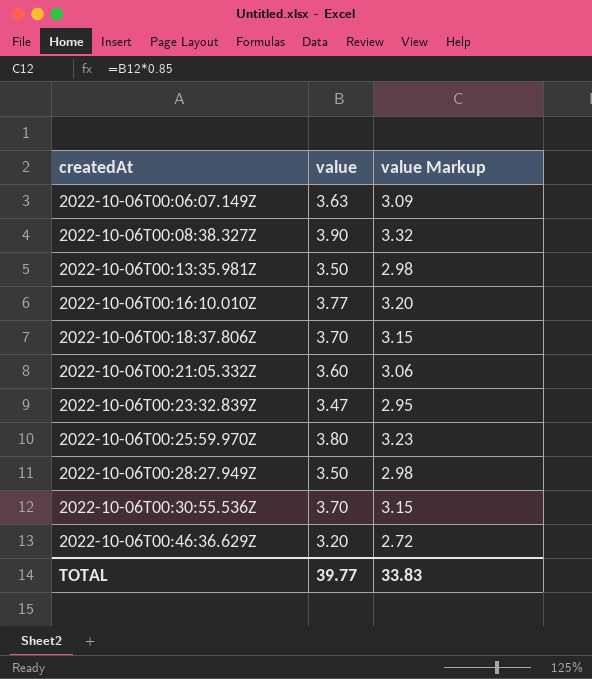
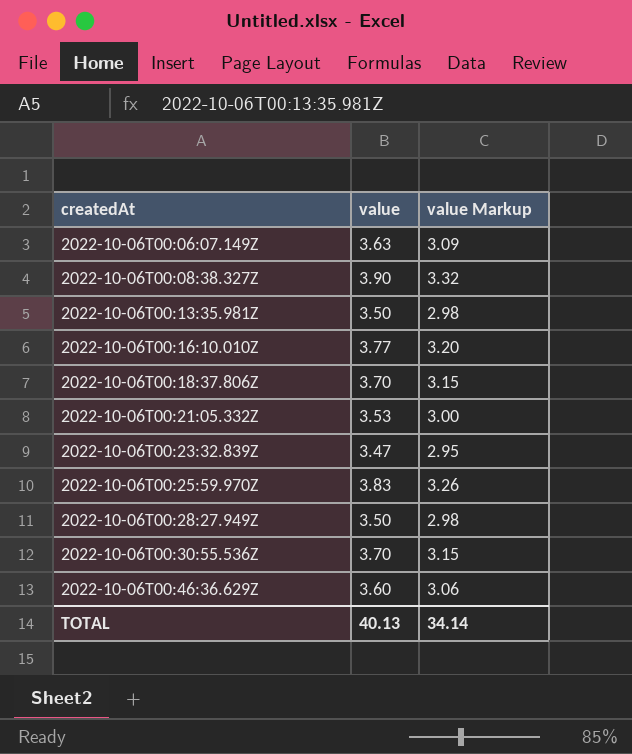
2022-10-06T00:21:05.332Z | value: 3.60 -> 3.53
2022-10-06T00:21:05.332Z | value Markup: 3.06 -> 3.00
2022-10-06T00:25:59.970Z | value: 3.80 -> 3.83
2022-10-06T00:25:59.970Z | value Markup: 3.23 -> 3.26
2022-10-06T00:46:36.629Z | value: 3.20 -> 3.60
2022-10-06T00:46:36.629Z | value Markup: 2.72 -> 3.06
TOTAL | value: 39.77 -> 40.13
TOTAL | value Markup: 33.83 -> 34.14

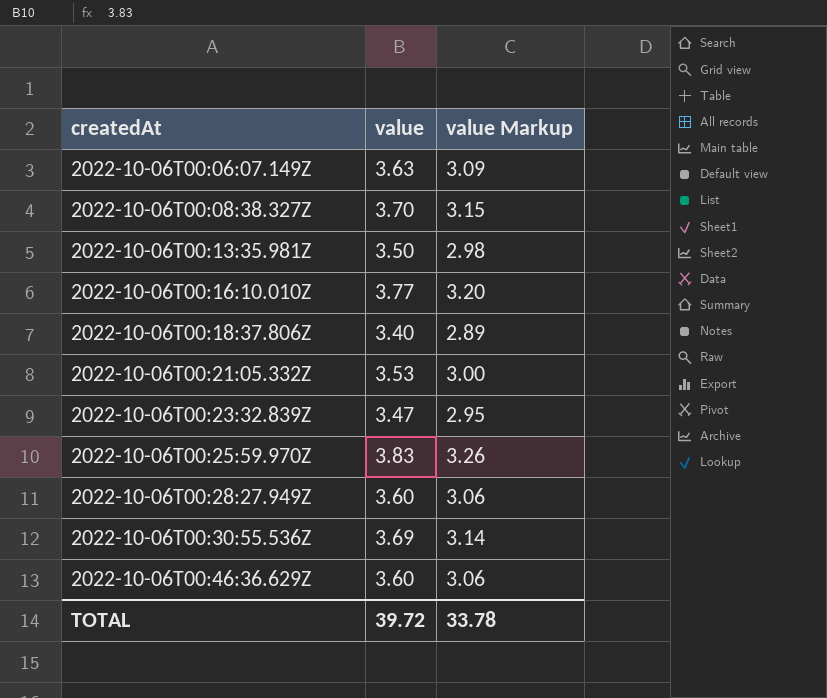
2022-10-06T00:08:38.327Z | value: 3.90 -> 3.70
2022-10-06T00:08:38.327Z | value Markup: 3.32 -> 3.15
2022-10-06T00:18:37.806Z | value: 3.70 -> 3.40
2022-10-06T00:18:37.806Z | value Markup: 3.15 -> 2.89
2022-10-06T00:28:27.949Z | value: 3.50 -> 3.60
2022-10-06T00:28:27.949Z | value Markup: 2.98 -> 3.06
2022-10-06T00:30:55.536Z | value: 3.70 -> 3.69
2022-10-06T00:30:55.536Z | value Markup: 3.15 -> 3.14
TOTAL | value: 40.13 -> 39.72
TOTAL | value Markup: 34.14 -> 33.78

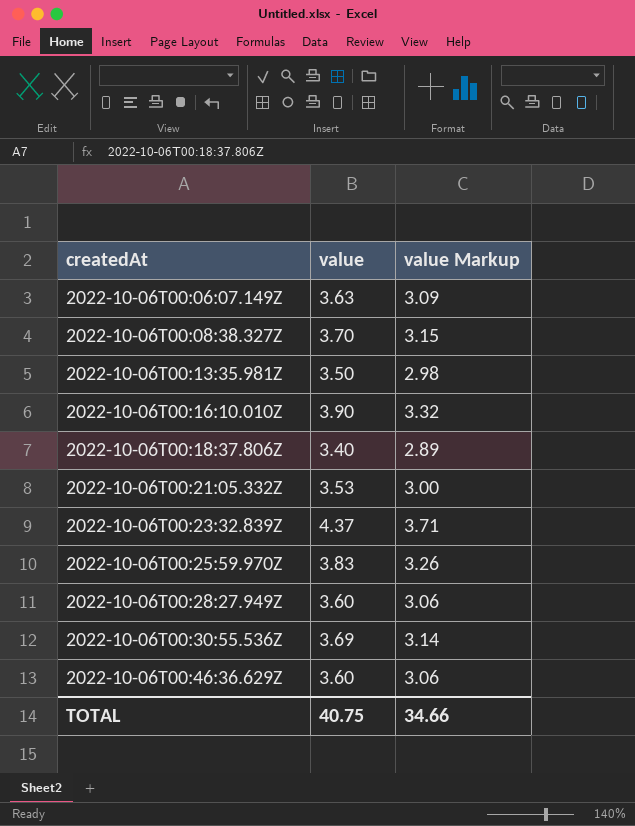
2022-10-06T00:16:10.010Z | value: 3.77 -> 3.90
2022-10-06T00:16:10.010Z | value Markup: 3.20 -> 3.32
2022-10-06T00:23:32.839Z | value: 3.47 -> 4.37
2022-10-06T00:23:32.839Z | value Markup: 2.95 -> 3.71
TOTAL | value: 39.72 -> 40.75
TOTAL | value Markup: 33.78 -> 34.66

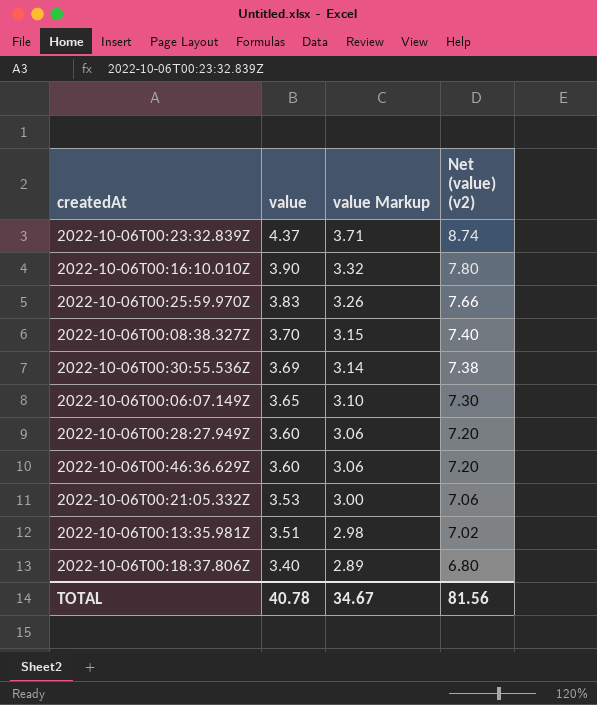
row order: createdAt ascending -> value descending
column Net (value) (v2) | formula: none -> [value] * 2
2022-10-06T00:06:07.149Z | value: 3.63 -> 3.65
2022-10-06T00:06:07.149Z | value Markup: 3.09 -> 3.10
2022-10-06T00:13:35.981Z | value: 3.50 -> 3.51
TOTAL | value: 40.75 -> 40.78
TOTAL | value Markup: 34.66 -> 34.67

